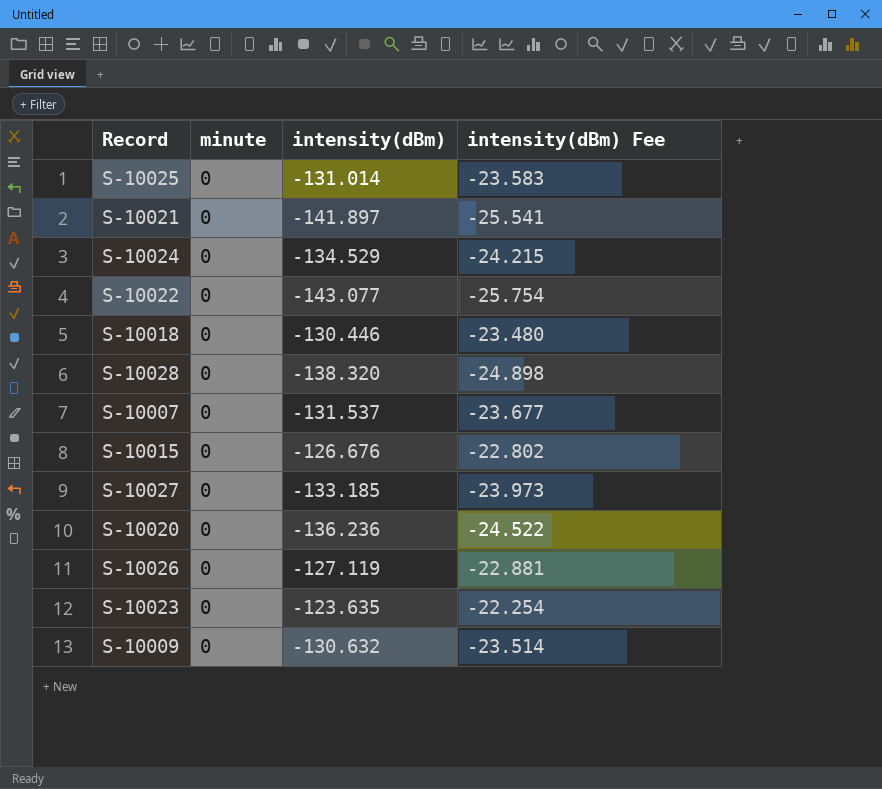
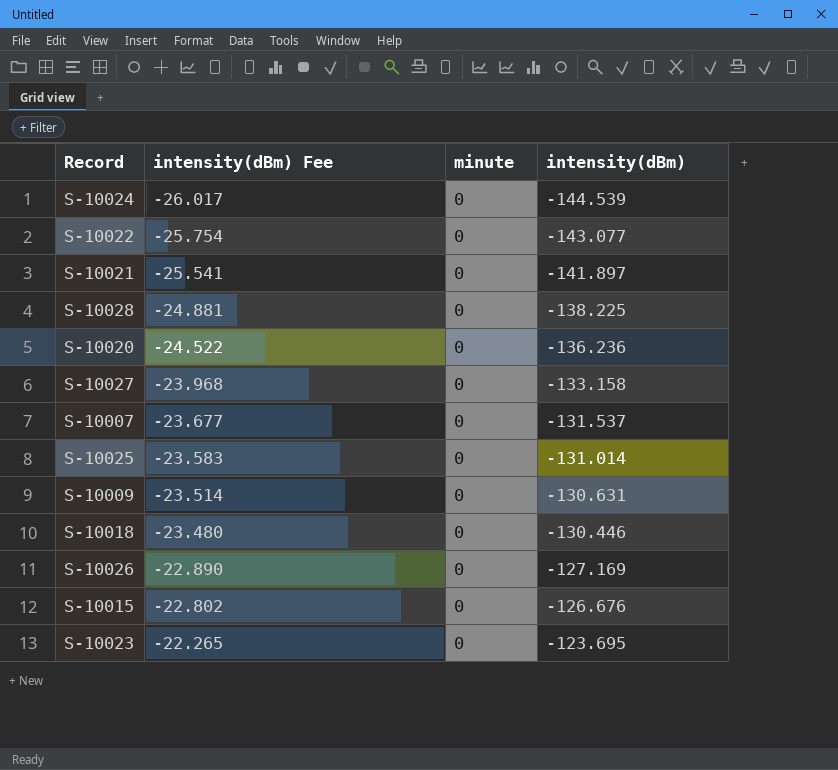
row order: none -> intensity(dBm) Fee ascending
column intensity(dBm) Fee | position: 4 -> 2
S-10024 | intensity(dBm) Fee: -24.215 -> -26.017
S-10024 | intensity(dBm): -134.529 -> -144.539
S-10028 | intensity(dBm) Fee: -24.898 -> -24.881
S-10028 | intensity(dBm): -138.320 -> -138.225
S-10027 | intensity(dBm) Fee: -23.973 -> -23.968
S-10027 | intensity(dBm): -133.185 -> -133.158
S-10009 | intensity(dBm): -130.632 -> -130.631
S-10026 | intensity(dBm) Fee: -22.881 -> -22.890
S-10026 | intensity(dBm): -127.119 -> -127.169
S-10023 | intensity(dBm) Fee: -22.254 -> -22.265
S-10023 | intensity(dBm): -123.635 -> -123.695

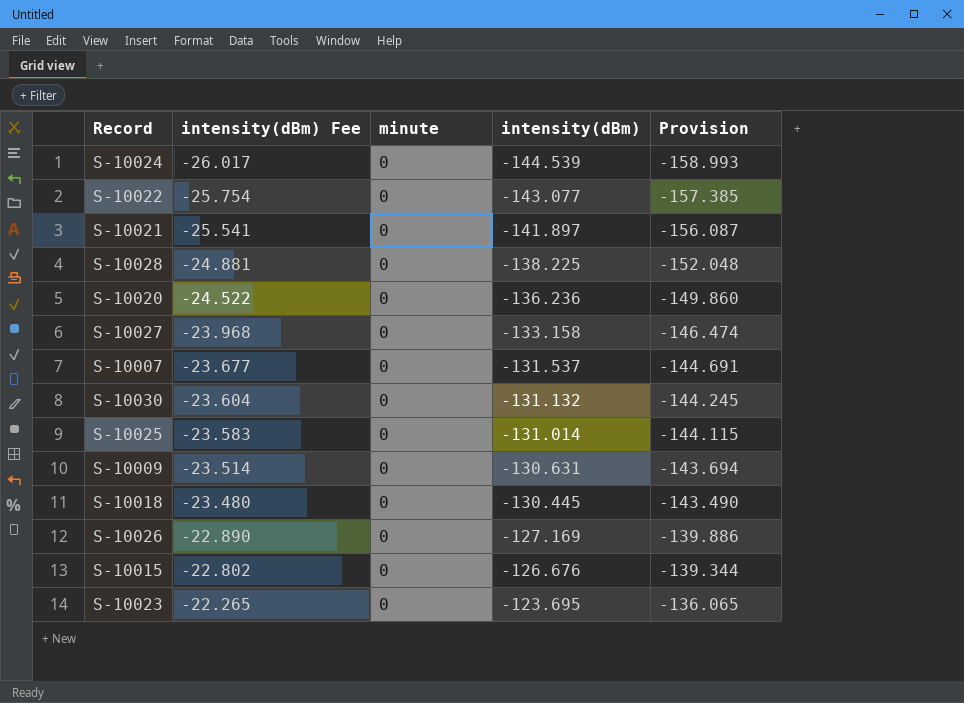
column Provision | formula: none -> [intensity(dBm)] * 1.1
row S-10030: none -> -23.604 | 0 | -131.132 | -144.245
S-10018 | intensity(dBm): -130.446 -> -130.445

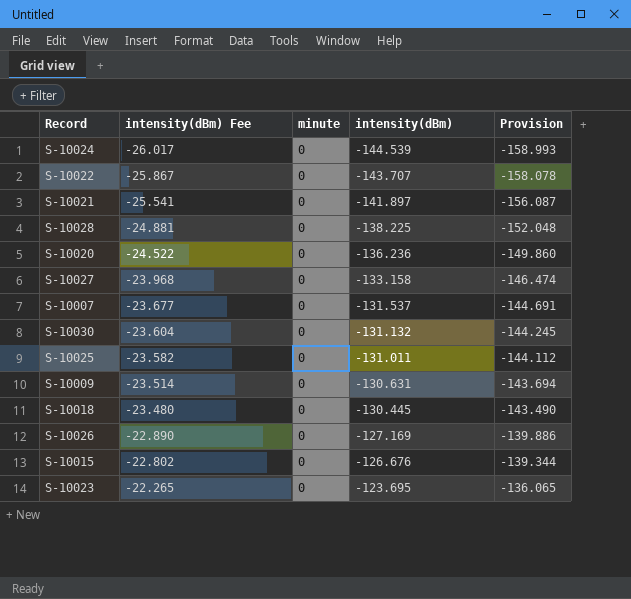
S-10022 | intensity(dBm) Fee: -25.754 -> -25.867
S-10022 | intensity(dBm): -143.077 -> -143.707
S-10022 | Provision: -157.385 -> -158.078
S-10025 | intensity(dBm) Fee: -23.583 -> -23.582
S-10025 | intensity(dBm): -131.014 -> -131.011
S-10025 | Provision: -144.115 -> -144.112

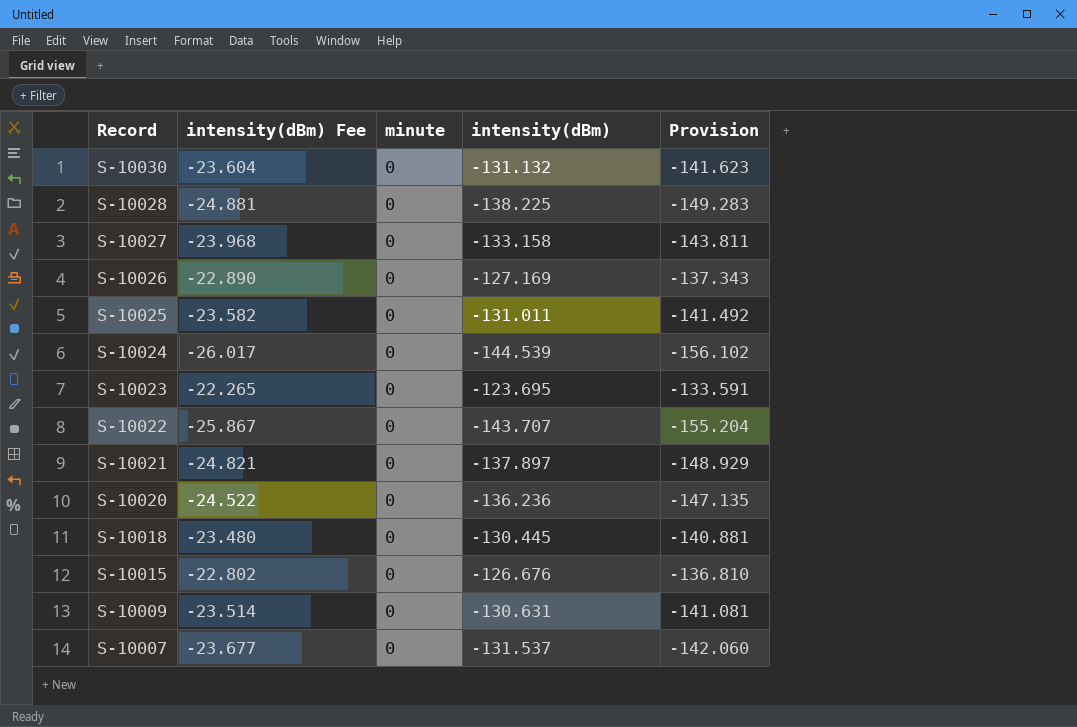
row order: intensity(dBm) Fee ascending -> Record descending
column Provision | formula: [intensity(dBm)] * 1.1 -> [intensity(dBm)] * 1.08
S-10021 | intensity(dBm) Fee: -25.541 -> -24.821
S-10021 | intensity(dBm): -141.897 -> -137.897

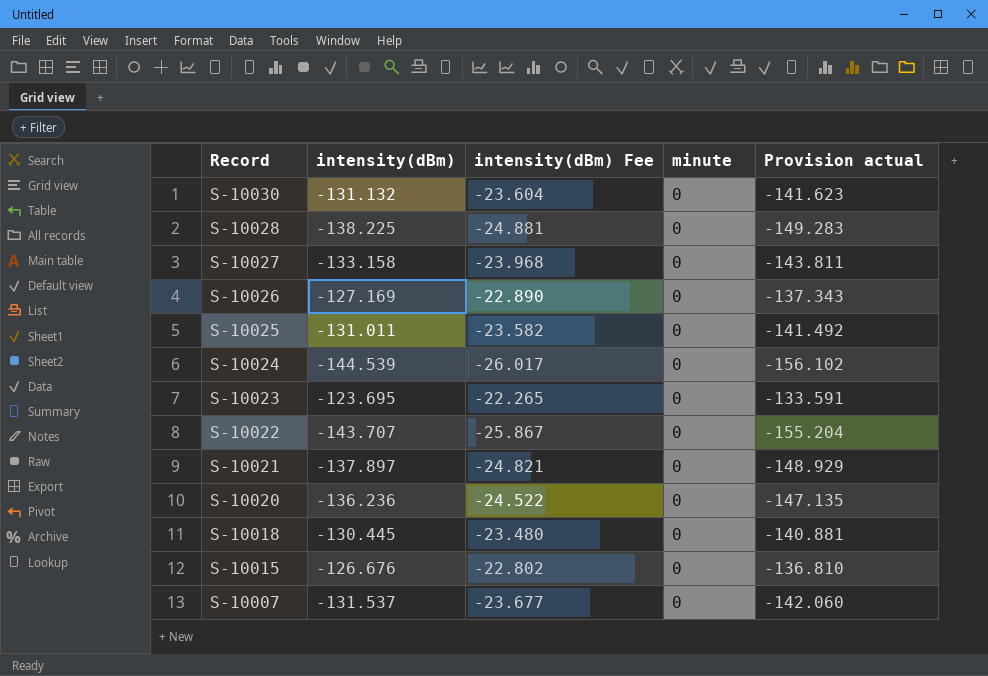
column intensity(dBm) | position: 4 -> 2
column name: Provision -> Provision actual
row S-10009: -23.514 | 0 | -130.631 | -141.081 -> none

